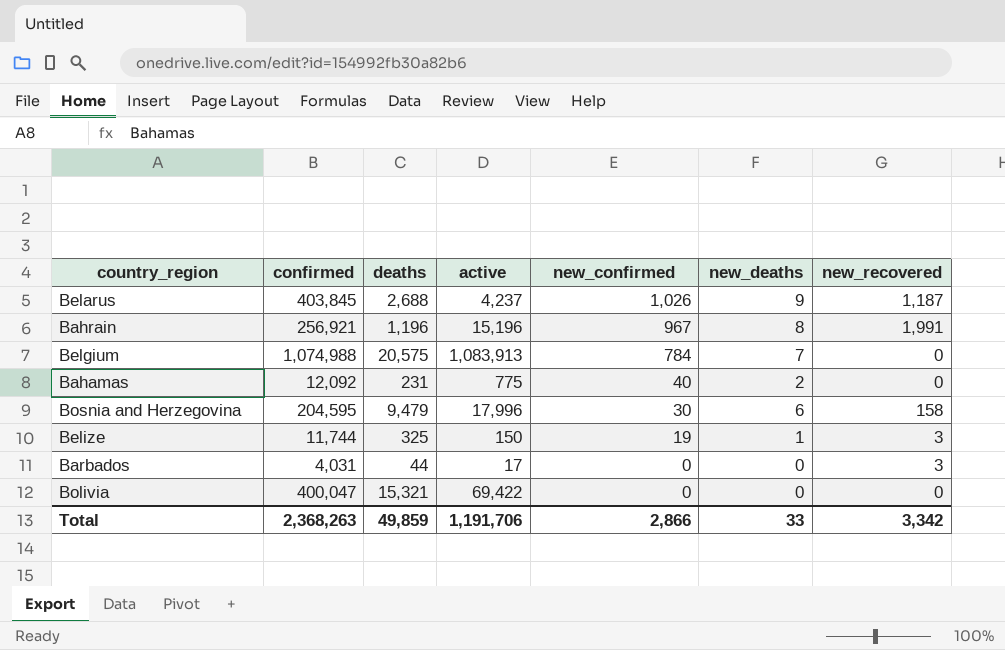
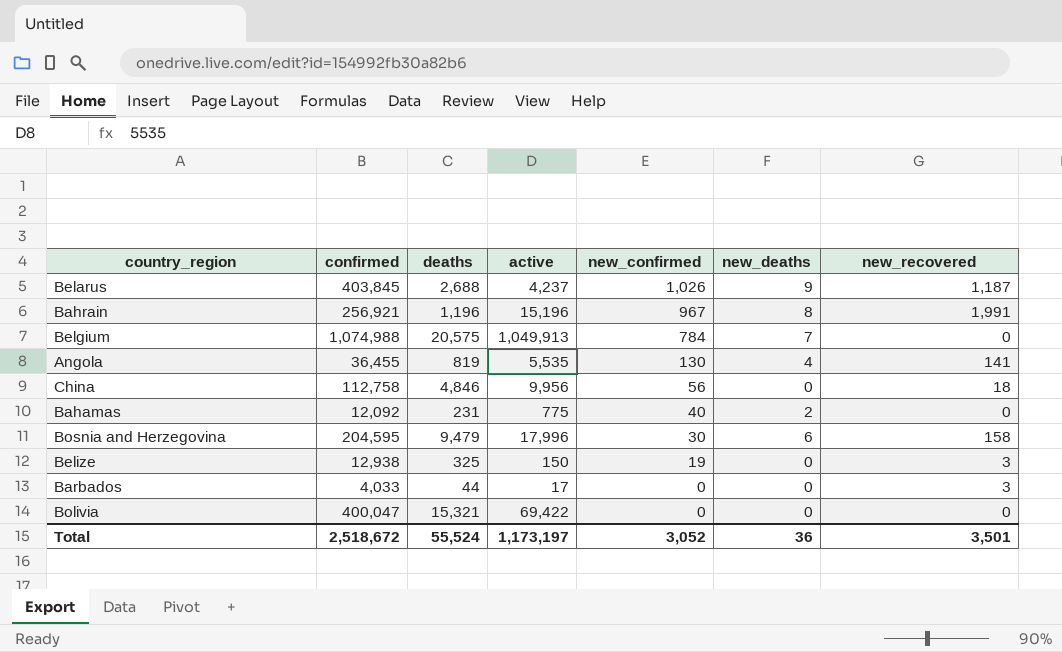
Belgium | active: 1,083,913 -> 1,049,913
row Angola: none -> 36,455 | 819 | 5,535 | 130 | 4 | 141
row China: none -> 112,758 | 4,846 | 9,956 | 56 | 0 | 18
Belize | confirmed: 11,744 -> 12,938
Belize | new_deaths: 1 -> 0
Barbados | confirmed: 4,031 -> 4,033
Total | confirmed: 2,368,263 -> 2,518,672
Total | deaths: 49,859 -> 55,524
Total | active: 1,191,706 -> 1,173,197
Total | new_confirmed: 2,866 -> 3,052
Total | new_deaths: 33 -> 36
Total | new_recovered: 3,342 -> 3,501

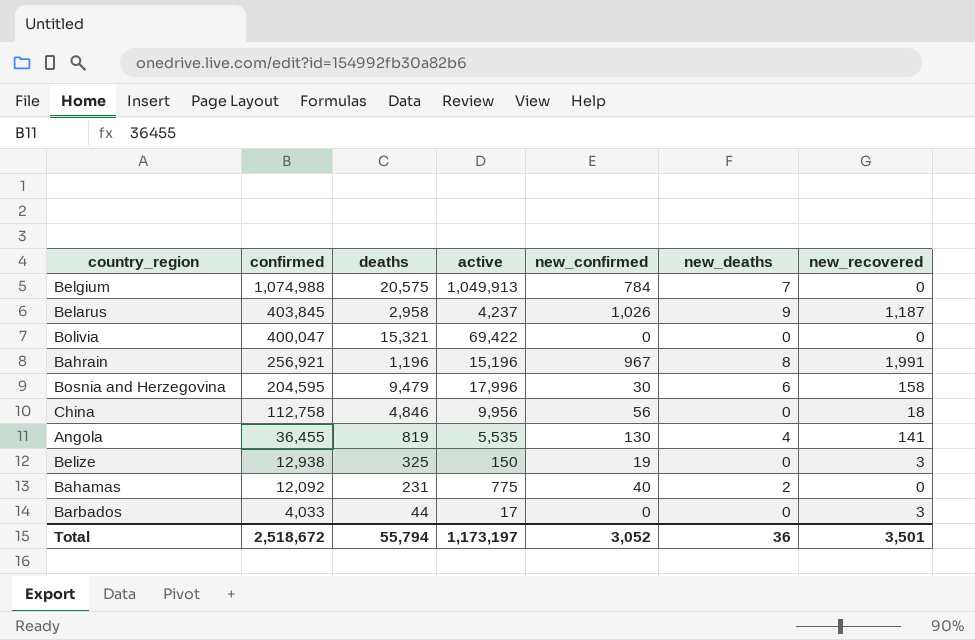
row order: new_confirmed descending -> confirmed descending
Belarus | deaths: 2,688 -> 2,958
Total | deaths: 55,524 -> 55,794

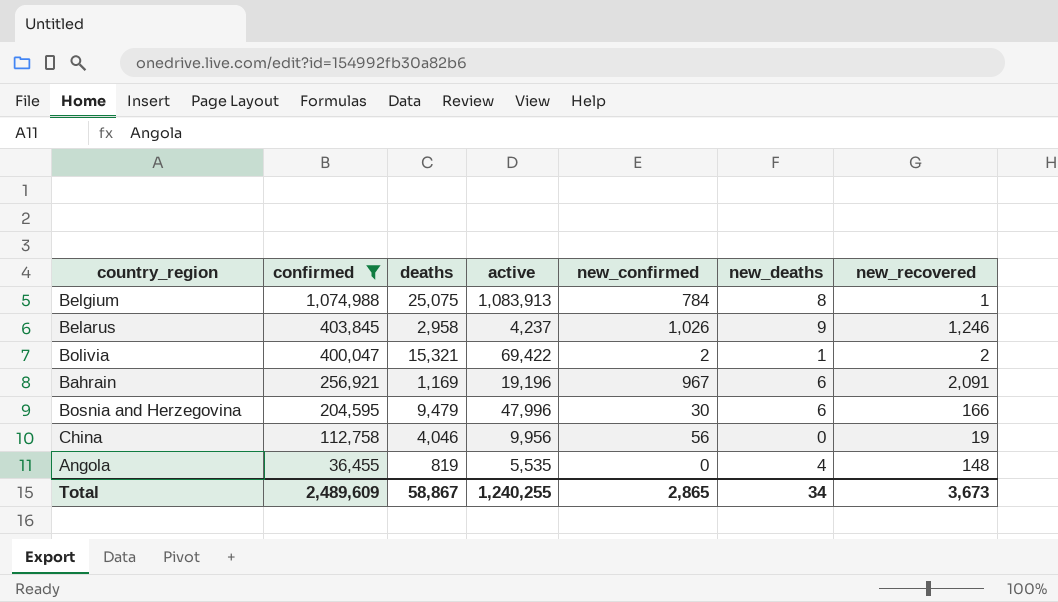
filter: none -> confirmed >= 36,455
Belgium | deaths: 20,575 -> 25,075
Belgium | active: 1,049,913 -> 1,083,913
Belgium | new_deaths: 7 -> 8
Belgium | new_recovered: 0 -> 1
Belarus | new_recovered: 1,187 -> 1,246
Bolivia | new_confirmed: 0 -> 2
Bolivia | new_deaths: 0 -> 1
Bolivia | new_recovered: 0 -> 2
Bahrain | deaths: 1,196 -> 1,169
Bahrain | active: 15,196 -> 19,196
Bahrain | new_deaths: 8 -> 6
Bahrain | new_recovered: 1,991 -> 2,091
Bosnia and Herzegovina | active: 17,996 -> 47,996
Bosnia and Herzegovina | new_recovered: 158 -> 166
China | deaths: 4,846 -> 4,046
China | new_recovered: 18 -> 19
Angola | new_confirmed: 130 -> 0
Angola | new_recovered: 141 -> 148
Total | confirmed: 2,518,672 -> 2,489,609
Total | deaths: 55,794 -> 58,867
Total | active: 1,173,197 -> 1,240,255
Total | new_confirmed: 3,052 -> 2,865
Total | new_deaths: 36 -> 34
Total | new_recovered: 3,501 -> 3,673

